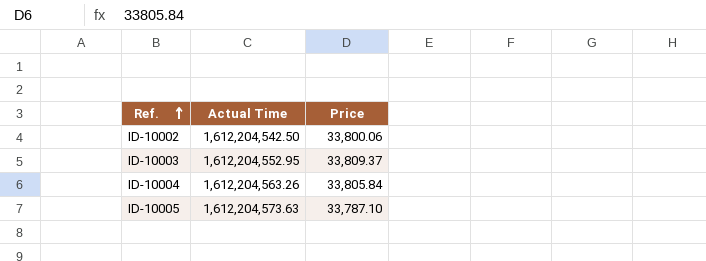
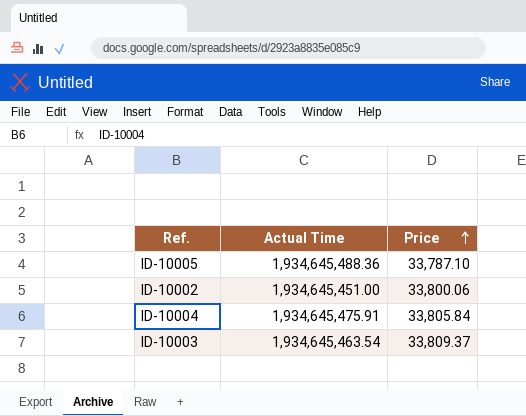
row order: Ref. ascending -> Price ascending
ID-10005 | Actual Time: 1,612,204,573.63 -> 1,934,645,488.36
ID-10002 | Actual Time: 1,612,204,542.50 -> 1,934,645,451.00
ID-10004 | Actual Time: 1,612,204,563.26 -> 1,934,645,475.91
ID-10003 | Actual Time: 1,612,204,552.95 -> 1,934,645,463.54

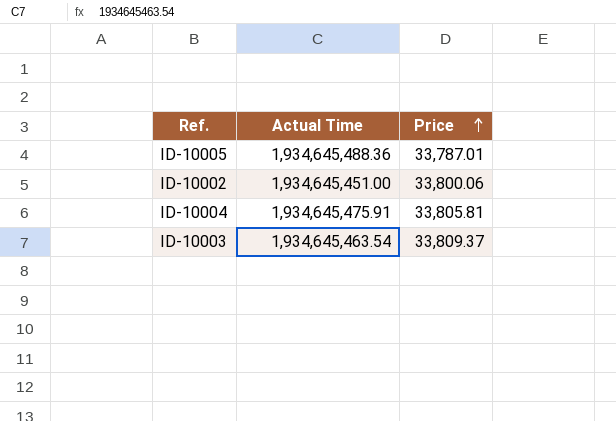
ID-10005 | Price: 33,787.10 -> 33,787.01
ID-10004 | Price: 33,805.84 -> 33,805.81

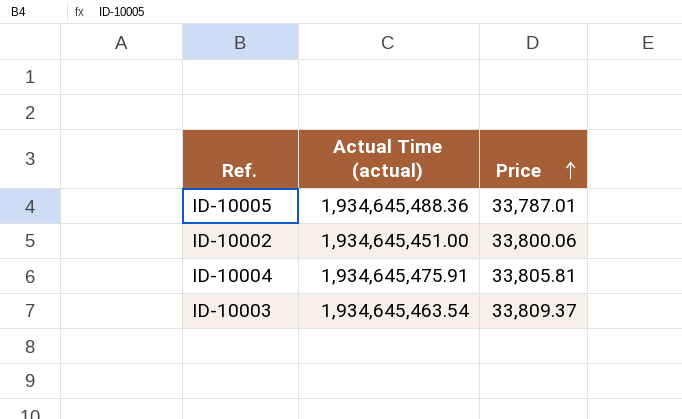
column name: Actual Time -> Actual Time (actual)

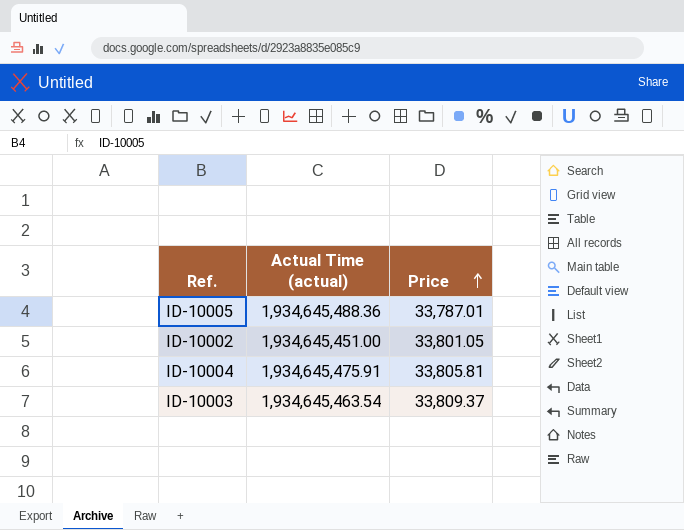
ID-10002 | Price: 33,800.06 -> 33,801.05

